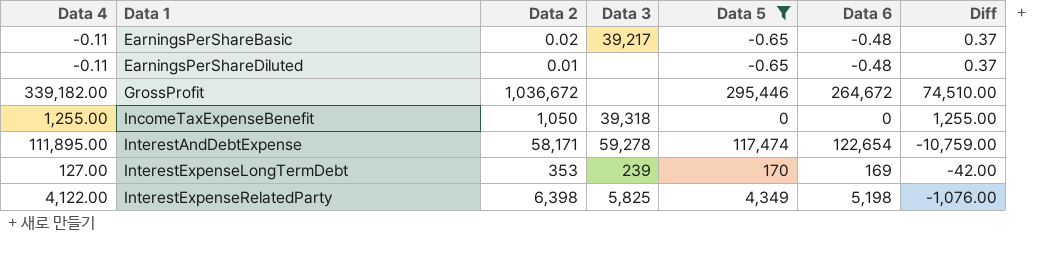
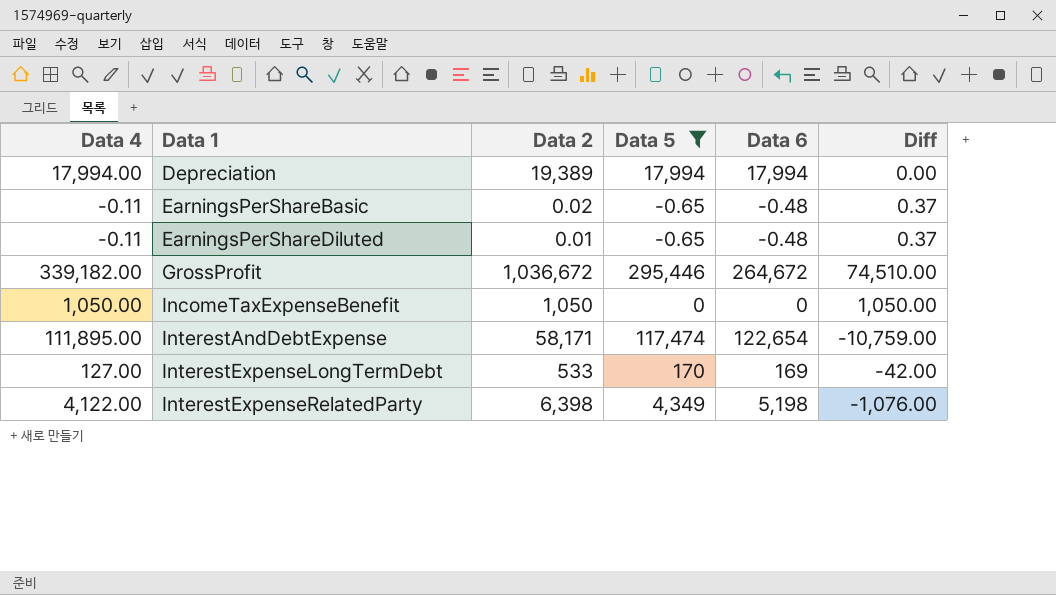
column Data 3 | position: 4 -> none
row Depreciation: none -> 17,994.00 | 19,389 | 17,994 | 17,994 | 0.00
IncomeTaxExpenseBenefit | Data 4: 1,255.00 -> 1,050.00
IncomeTaxExpenseBenefit | Diff: 1,255.00 -> 1,050.00
InterestExpenseLongTermDebt | Data 2: 353 -> 533

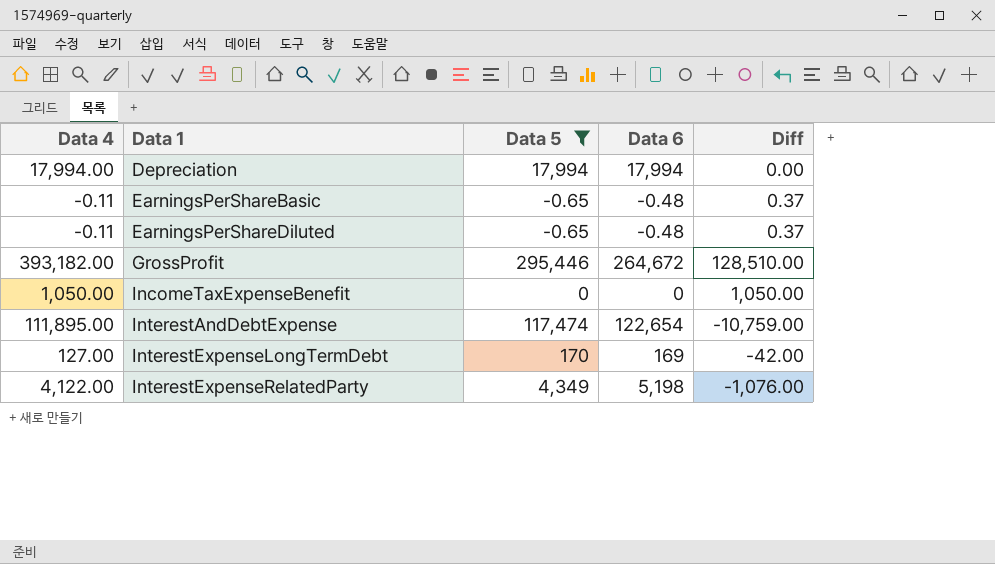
column Data 2 | position: 3 -> none
GrossProfit | Data 4: 339,182.00 -> 393,182.00
GrossProfit | Diff: 74,510.00 -> 128,510.00

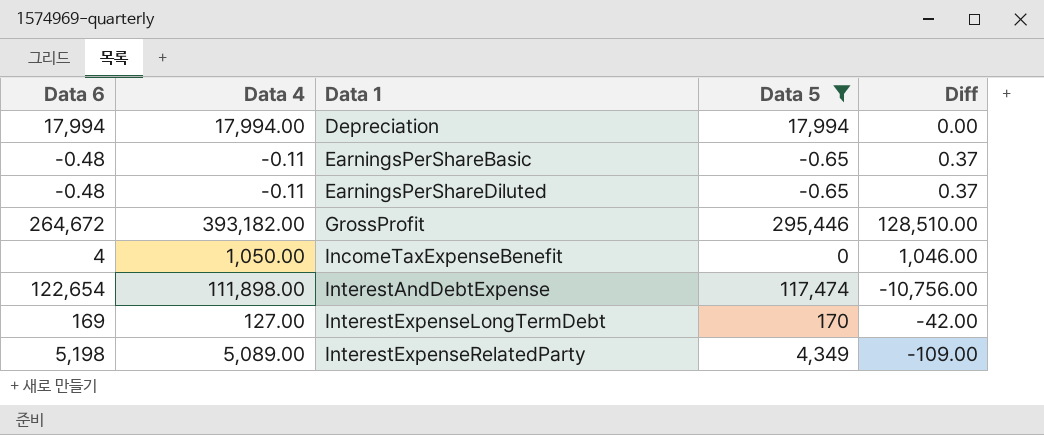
column Data 6 | position: 4 -> 1
IncomeTaxExpenseBenefit | Data 6: 0 -> 4
IncomeTaxExpenseBenefit | Diff: 1,050.00 -> 1,046.00
InterestAndDebtExpense | Data 4: 111,895.00 -> 111,898.00
InterestAndDebtExpense | Diff: -10,759.00 -> -10,756.00
InterestExpenseRelatedParty | Data 4: 4,122.00 -> 5,089.00
InterestExpenseRelatedParty | Diff: -1,076.00 -> -109.00

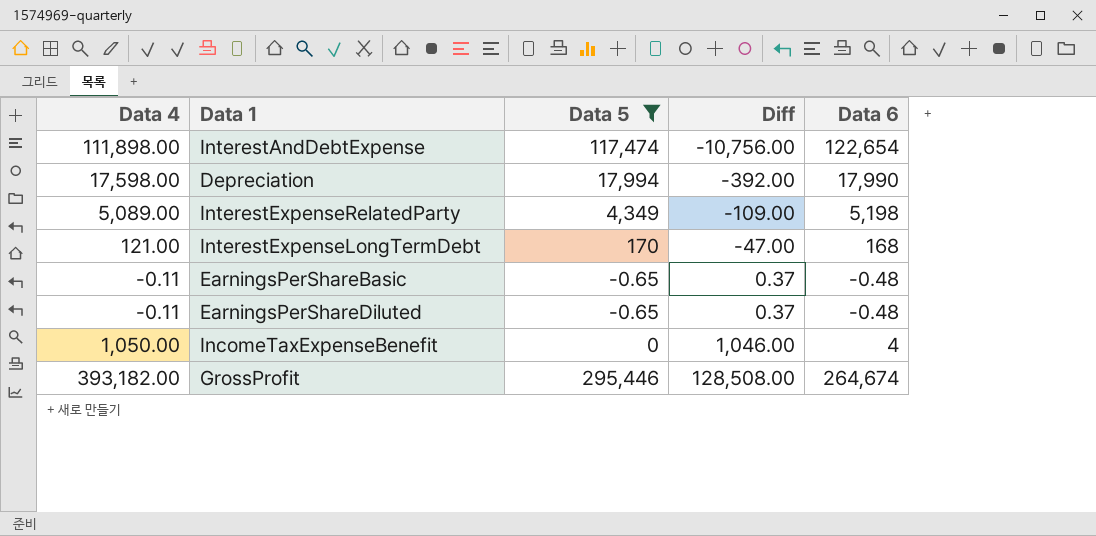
row order: Data 1 ascending -> Diff ascending
column Data 6 | position: 1 -> 5
Depreciation | Data 4: 17,994.00 -> 17,598.00
Depreciation | Diff: 0.00 -> -392.00
Depreciation | Data 6: 17,994 -> 17,990
InterestExpenseLongTermDebt | Data 4: 127.00 -> 121.00
InterestExpenseLongTermDebt | Diff: -42.00 -> -47.00
InterestExpenseLongTermDebt | Data 6: 169 -> 168
GrossProfit | Diff: 128,510.00 -> 128,508.00
GrossProfit | Data 6: 264,672 -> 264,674

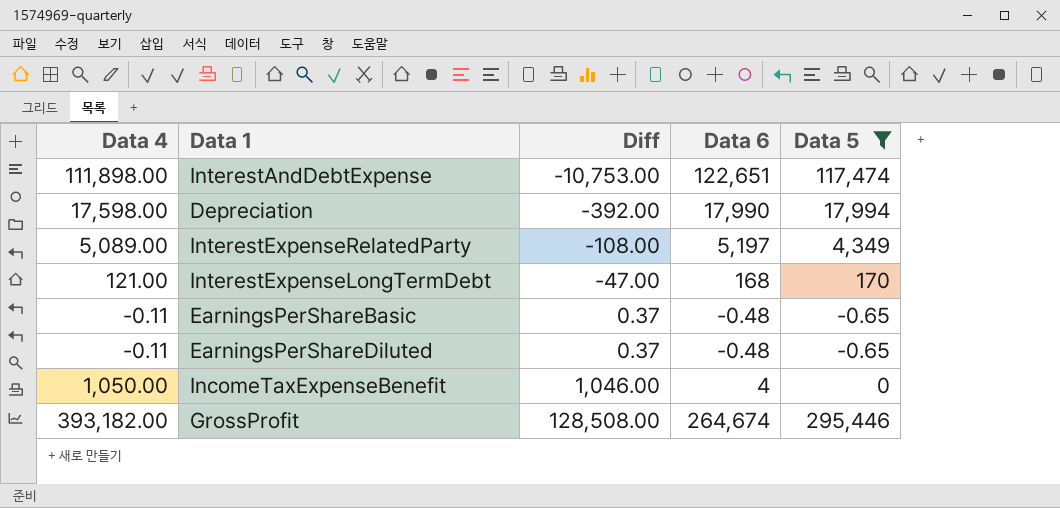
column Data 5 | position: 3 -> 5
InterestAndDebtExpense | Diff: -10,756.00 -> -10,753.00
InterestAndDebtExpense | Data 6: 122,654 -> 122,651
InterestExpenseRelatedParty | Diff: -109.00 -> -108.00
InterestExpenseRelatedParty | Data 6: 5,198 -> 5,197

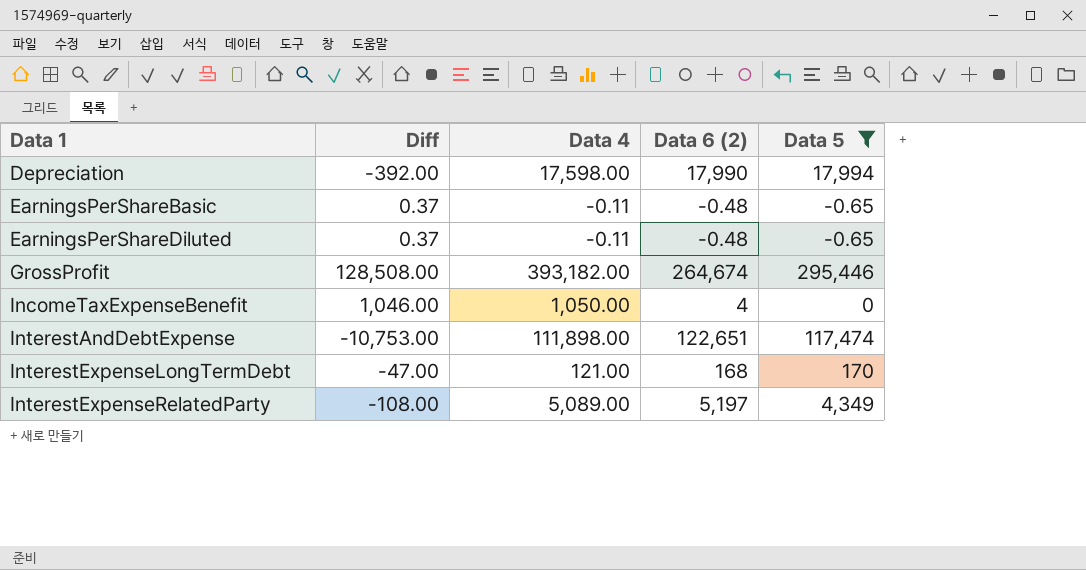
row order: Diff ascending -> Data 1 ascending
column Data 4 | position: 1 -> 3
column name: Data 6 -> Data 6 (2)

